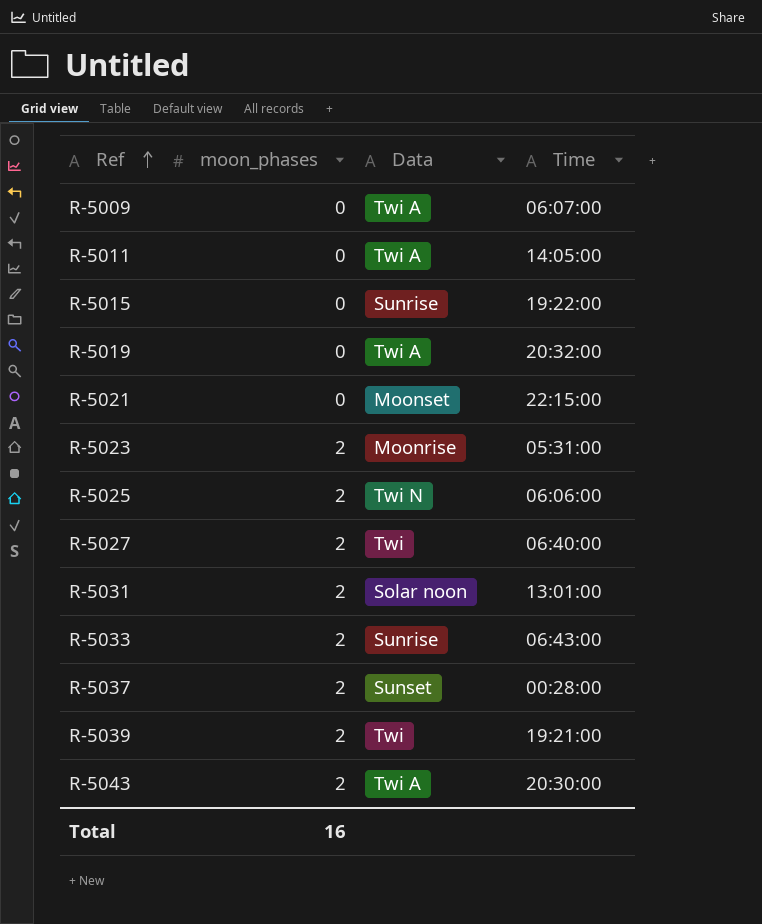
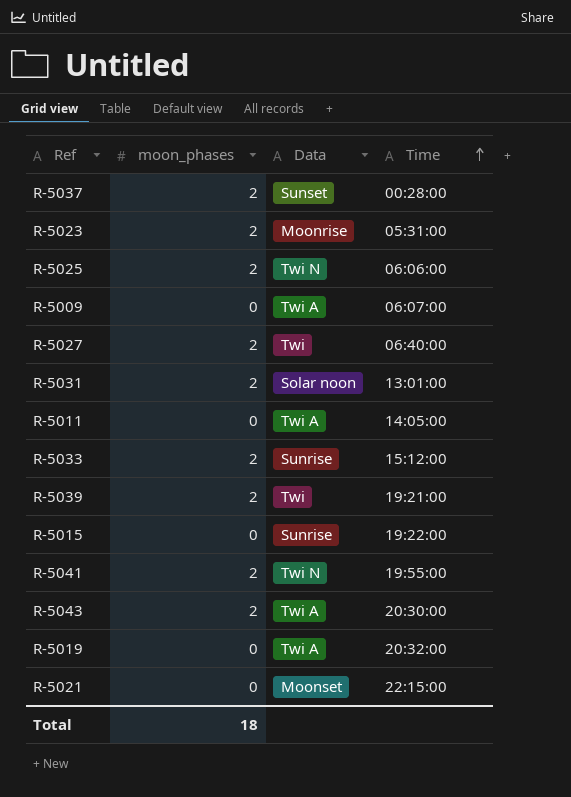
row order: Ref ascending -> Time ascending
R-5033 | Time: 06:43:00 -> 15:12:00
row R-5041: none -> 2 | Twi N | 19:55:00
Total | moon_phases: 16 -> 18

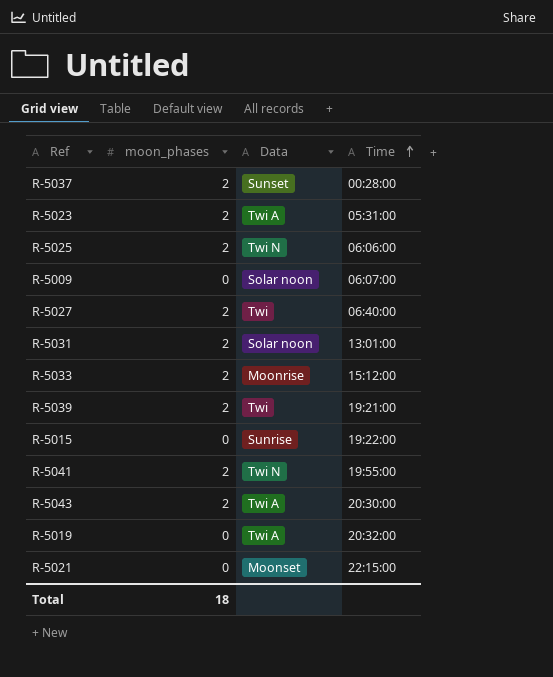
row R-5011: 0 | Twi A | 14:05:00 -> none
R-5023 | Data: Moonrise -> Twi A
R-5009 | Data: Twi A -> Solar noon
R-5033 | Data: Sunrise -> Moonrise

